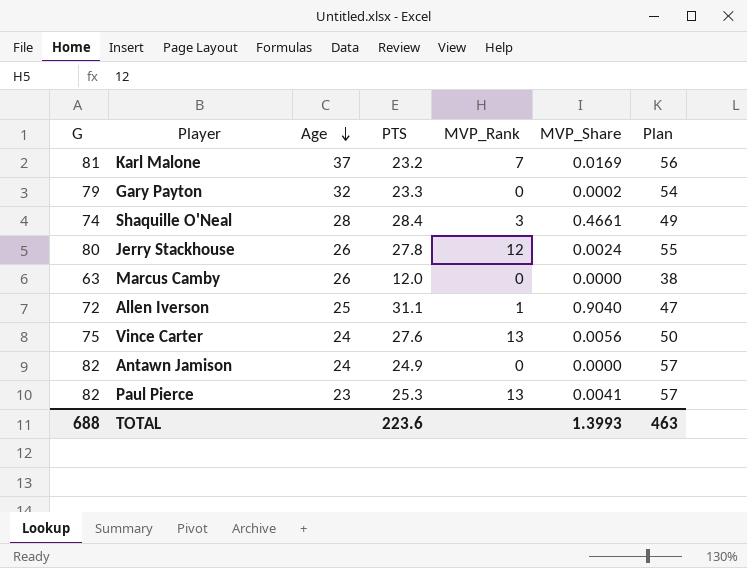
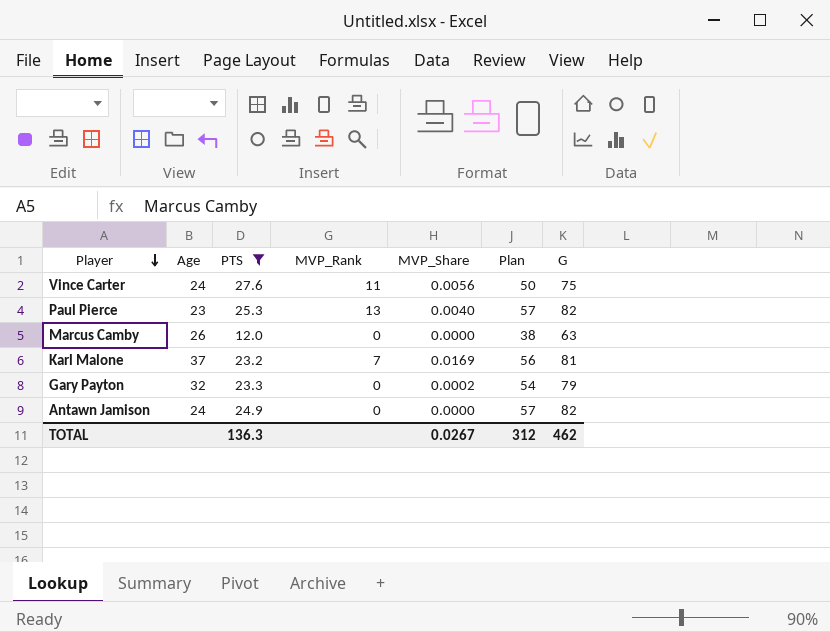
filter: none -> PTS <= 27.6
row order: Age descending -> Player descending
column G | position: 1 -> 7
Vince Carter | MVP_Rank: 13 -> 11
Paul Pierce | MVP_Share: 0.0041 -> 0.0040
TOTAL | PTS: 223.6 -> 136.3
TOTAL | MVP_Share: 1.3993 -> 0.0267
TOTAL | Plan: 463 -> 312
TOTAL | G: 688 -> 462

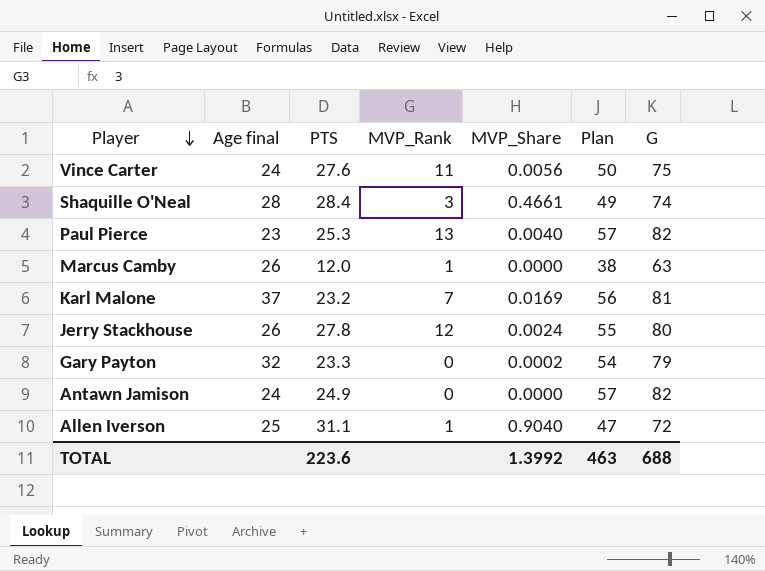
filter: PTS <= 27.6 -> none
column name: Age -> Age final
Marcus Camby | MVP_Rank: 0 -> 1
TOTAL | PTS: 136.3 -> 223.6
TOTAL | MVP_Share: 0.0267 -> 1.3992
TOTAL | Plan: 312 -> 463
TOTAL | G: 462 -> 688

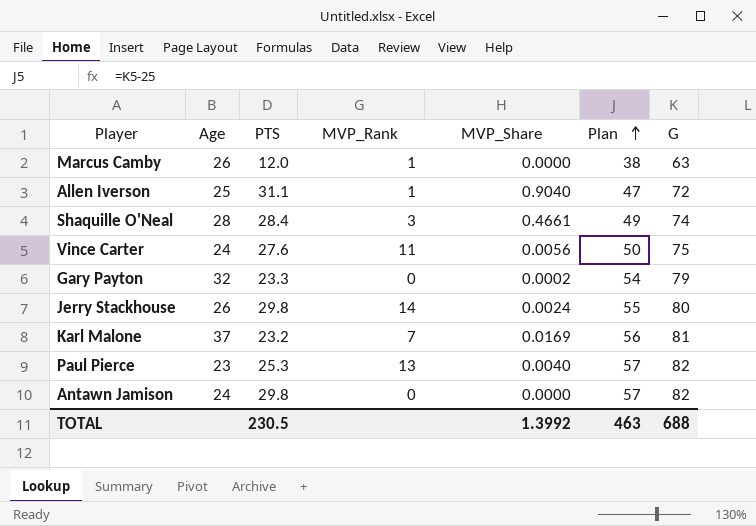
row order: Player descending -> Plan ascending
column name: Age final -> Age
Jerry Stackhouse | PTS: 27.8 -> 29.8
Jerry Stackhouse | MVP_Rank: 12 -> 14
Antawn Jamison | PTS: 24.9 -> 29.8
TOTAL | PTS: 223.6 -> 230.5

